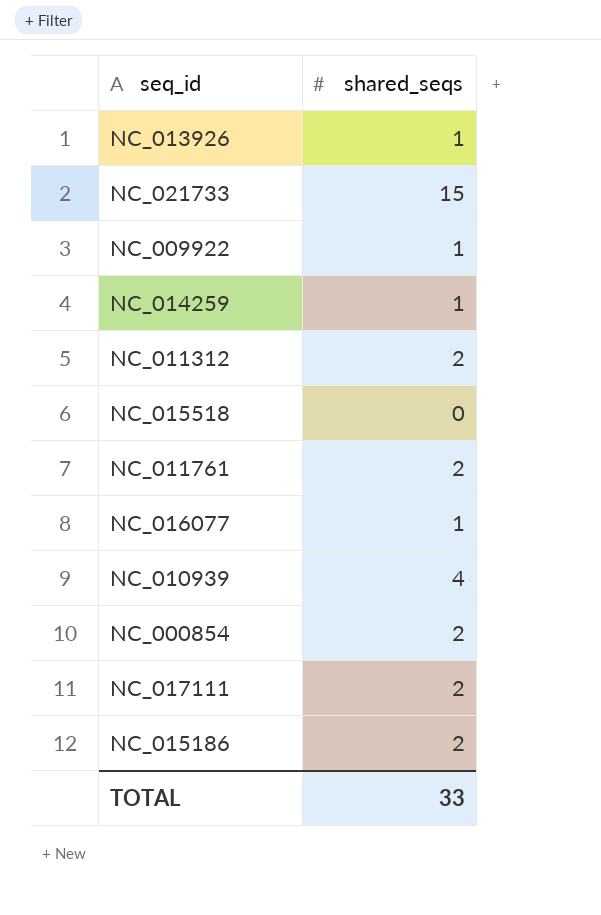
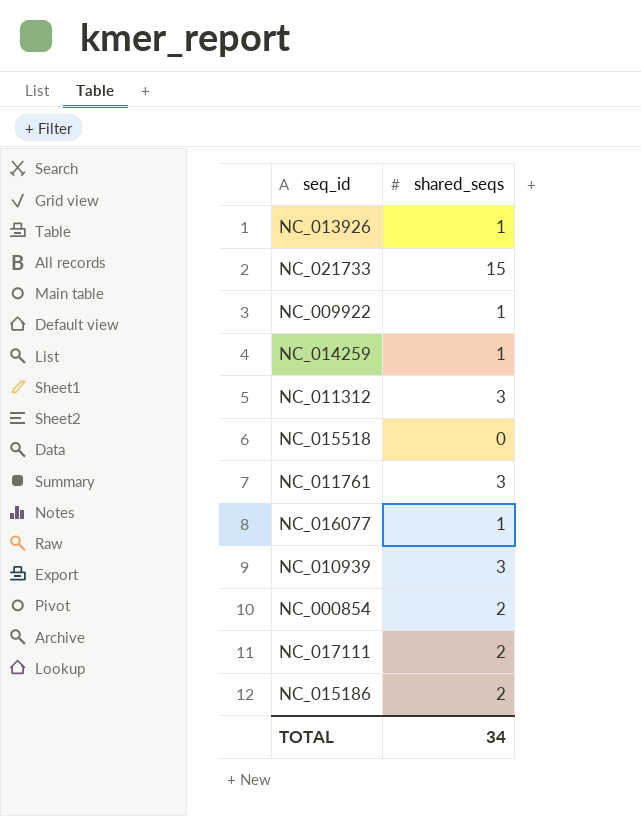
NC_011312 | shared_seqs: 2 -> 3
NC_011761 | shared_seqs: 2 -> 3
NC_010939 | shared_seqs: 4 -> 3
TOTAL | shared_seqs: 33 -> 34

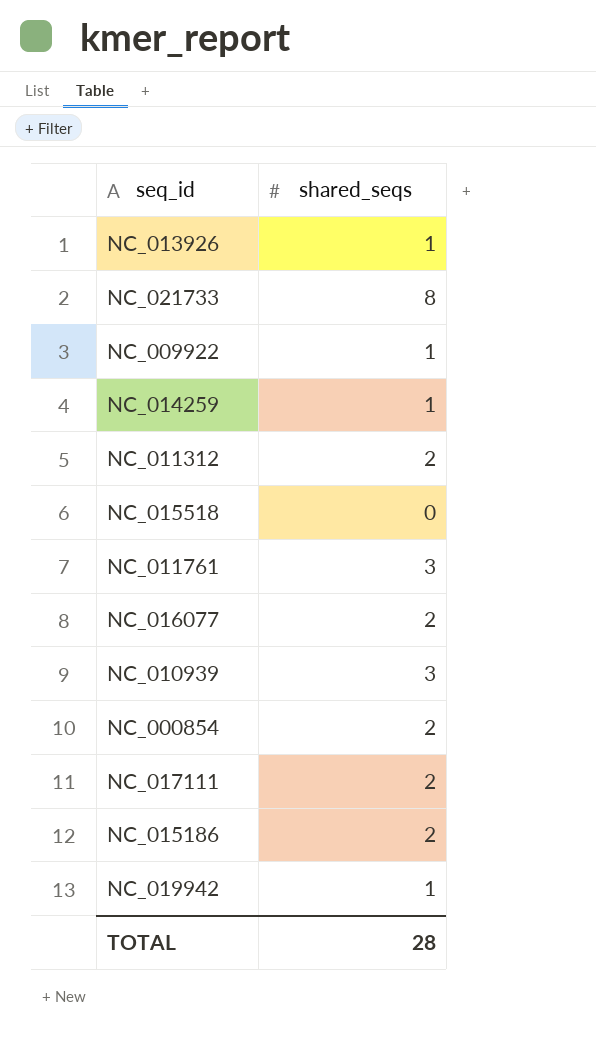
NC_021733 | shared_seqs: 15 -> 8
NC_011312 | shared_seqs: 3 -> 2
NC_016077 | shared_seqs: 1 -> 2
row NC_019942: none -> 1
TOTAL | shared_seqs: 34 -> 28

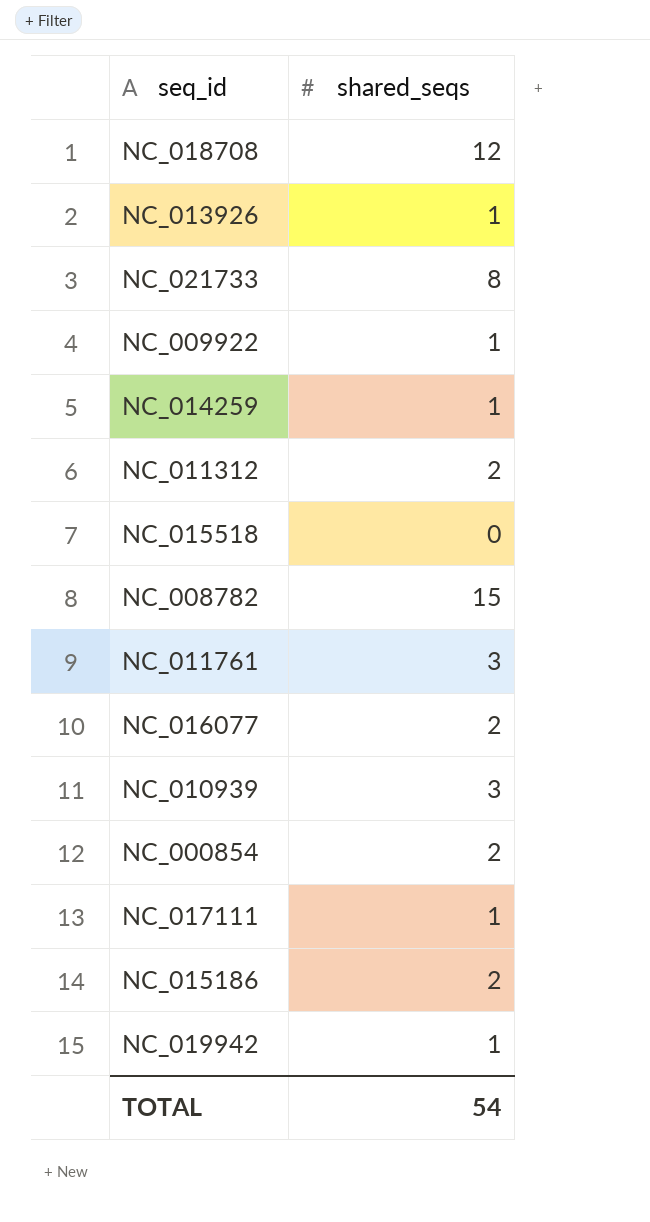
row NC_018708: none -> 12
row NC_008782: none -> 15
NC_017111 | shared_seqs: 2 -> 1
TOTAL | shared_seqs: 28 -> 54

